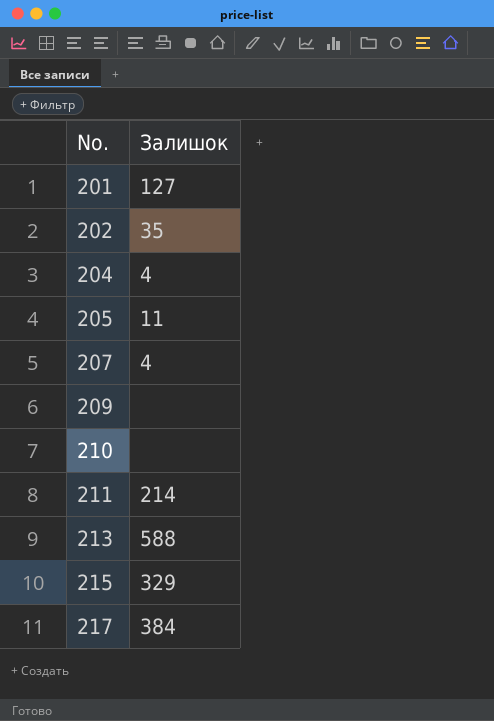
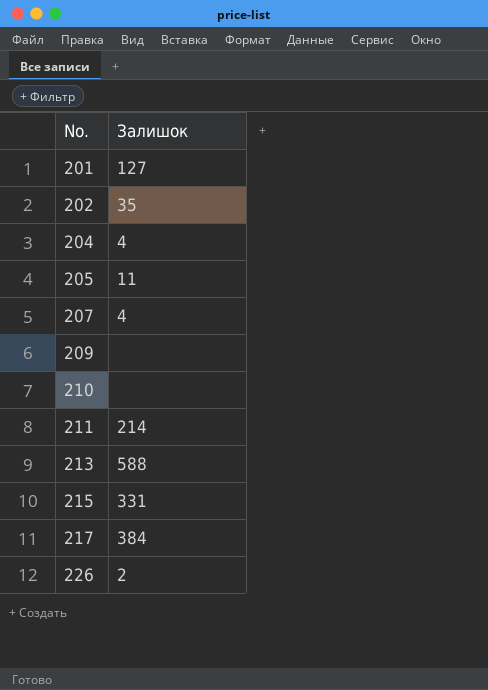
215 | Залишок: 329 -> 331
row 226: none -> 2

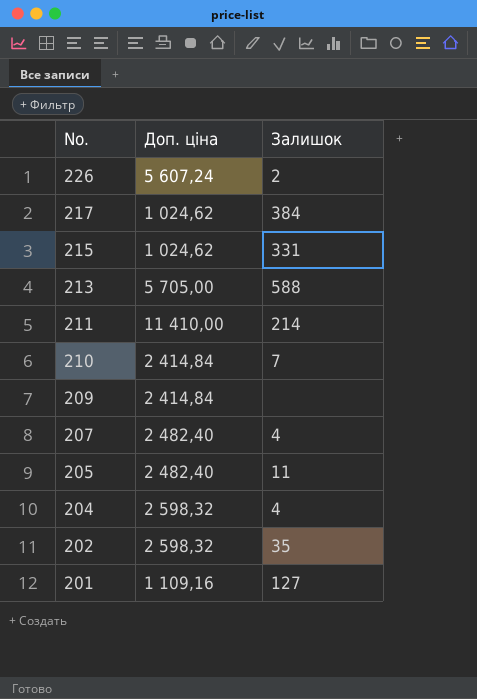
row order: No. ascending -> No. descending
column Доп. ціна | position: none -> 2
210 | Залишок: none -> 7

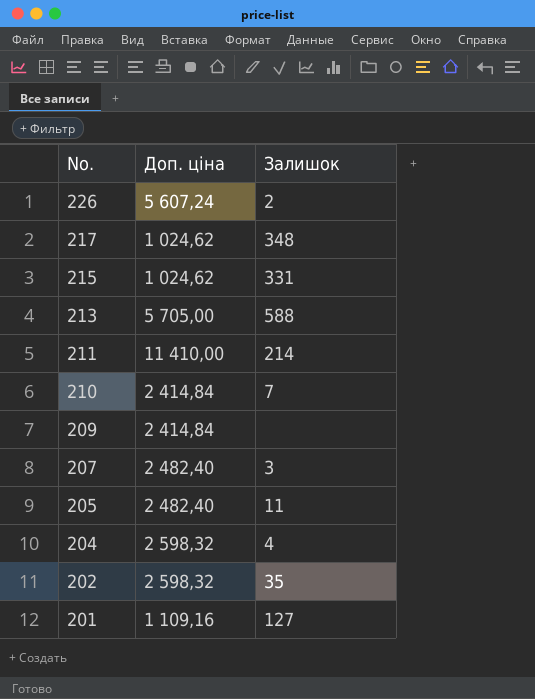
217 | Залишок: 384 -> 348
207 | Залишок: 4 -> 3

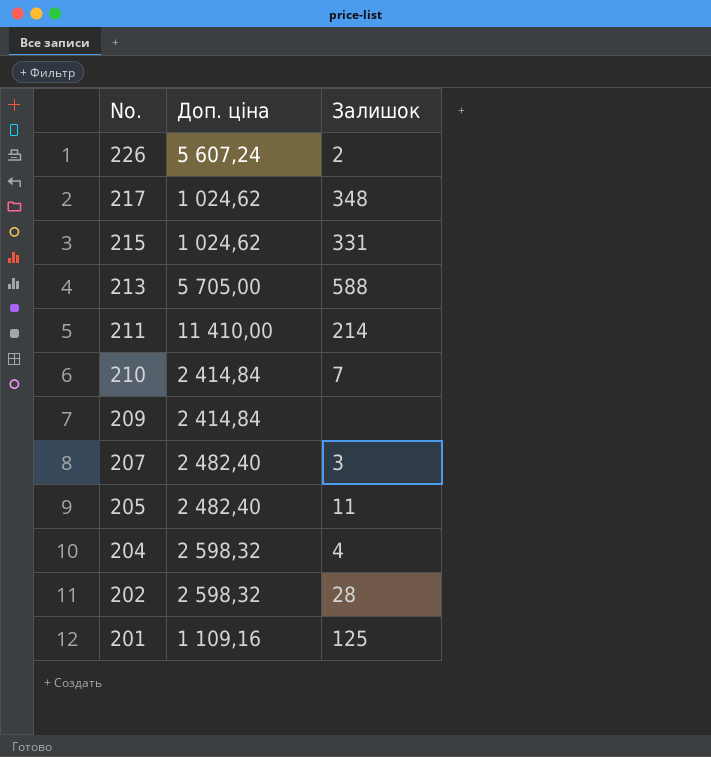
202 | Залишок: 35 -> 28
201 | Залишок: 127 -> 125

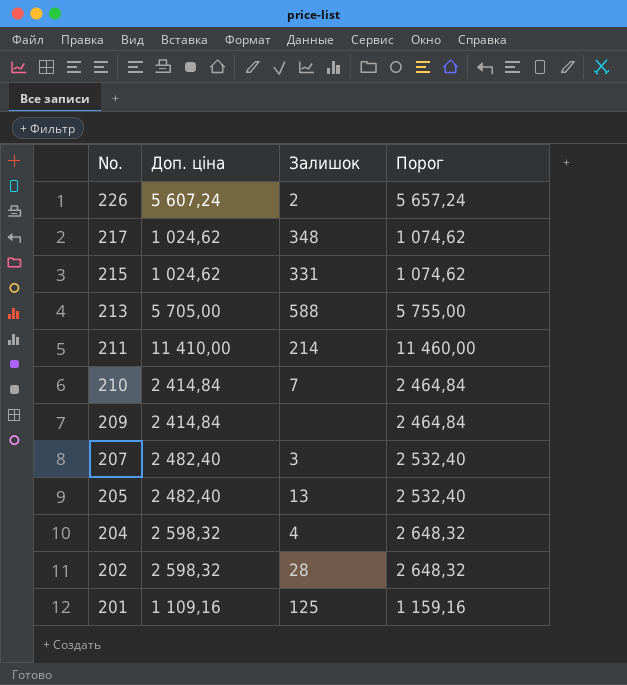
column Порог | formula: none -> [Доп. ціна] + 50
205 | Залишок: 11 -> 13

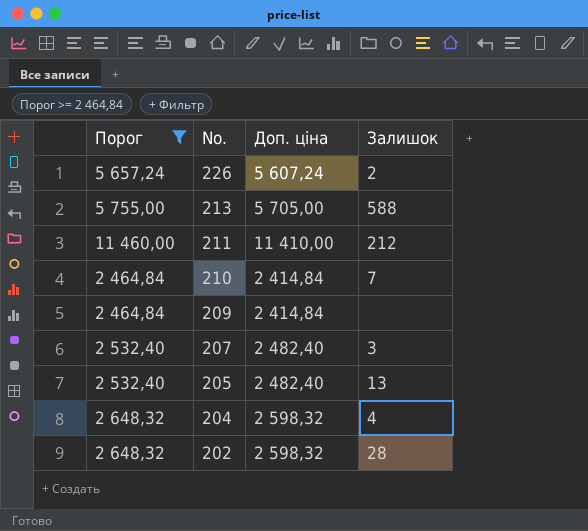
filter: none -> Порог >= 2 464,84
column Порог | position: 4 -> 1
211 | Залишок: 214 -> 212

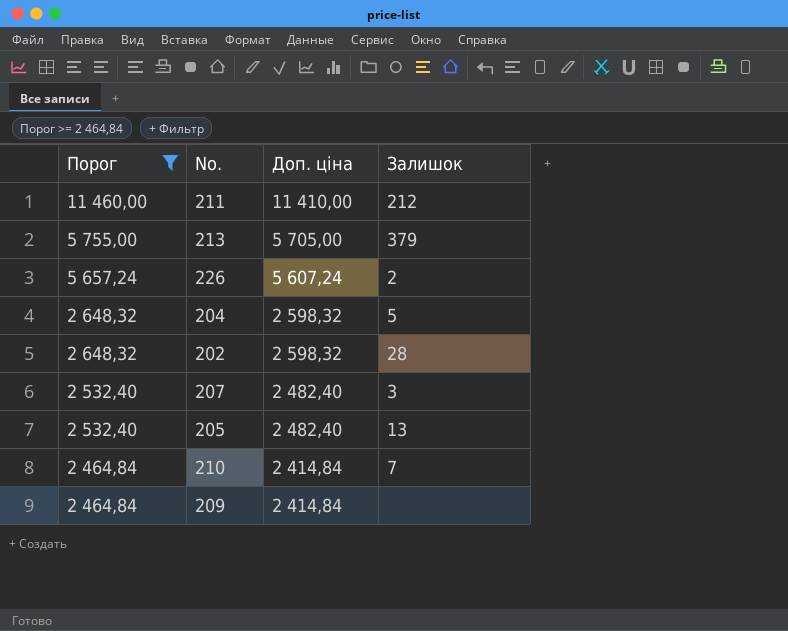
row order: No. descending -> Порог descending
213 | Залишок: 588 -> 379
204 | Залишок: 4 -> 5

